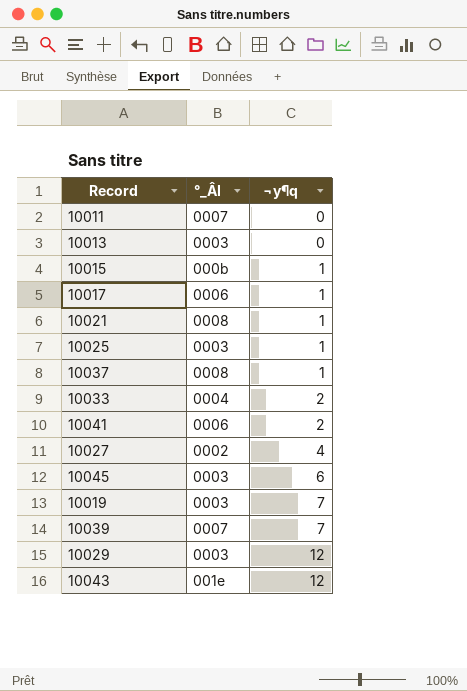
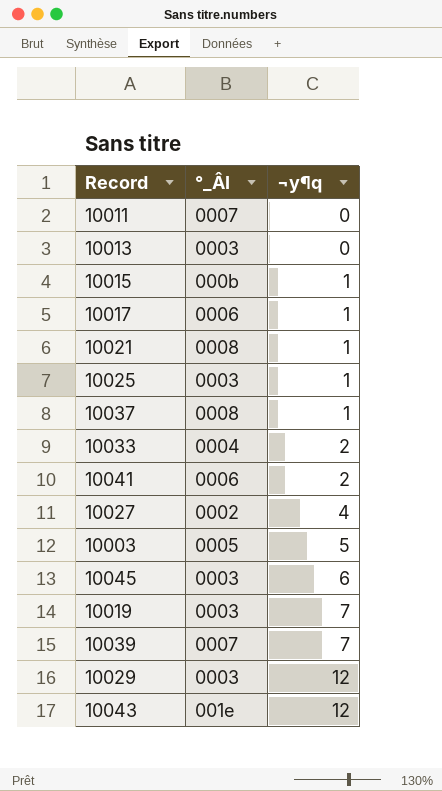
row 10003: none -> 0005 | 5

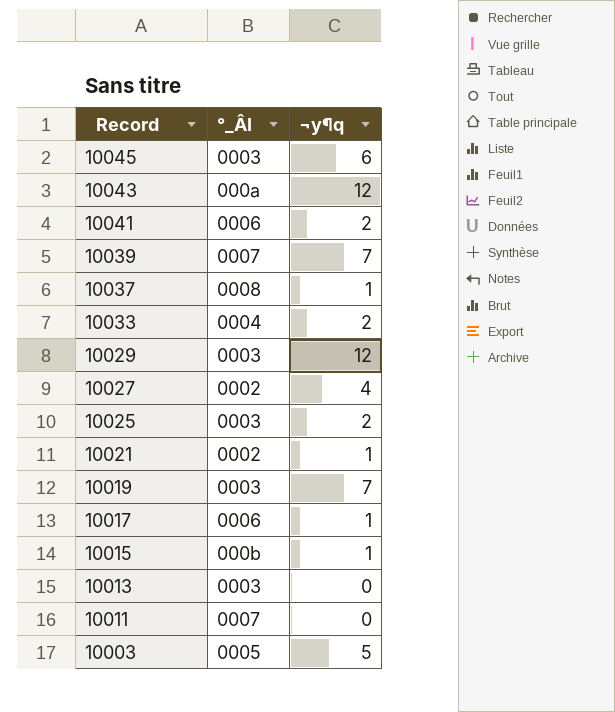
row order: ¬y¶q ascending -> Record descending
10043 | °_ÂI: 001e -> 000a
10025 | ¬y¶q: 1 -> 2
10021 | °_ÂI: 0008 -> 0002

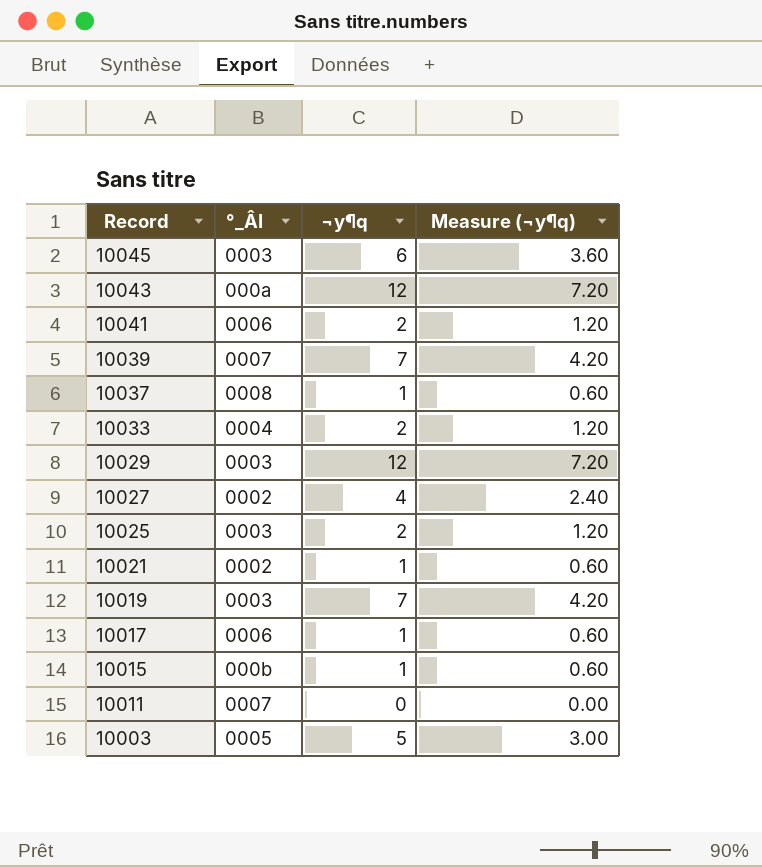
column Measure (¬y¶q) | formula: none -> [¬y¶q] * 0.6
row 10013: 0003 | 0 -> none

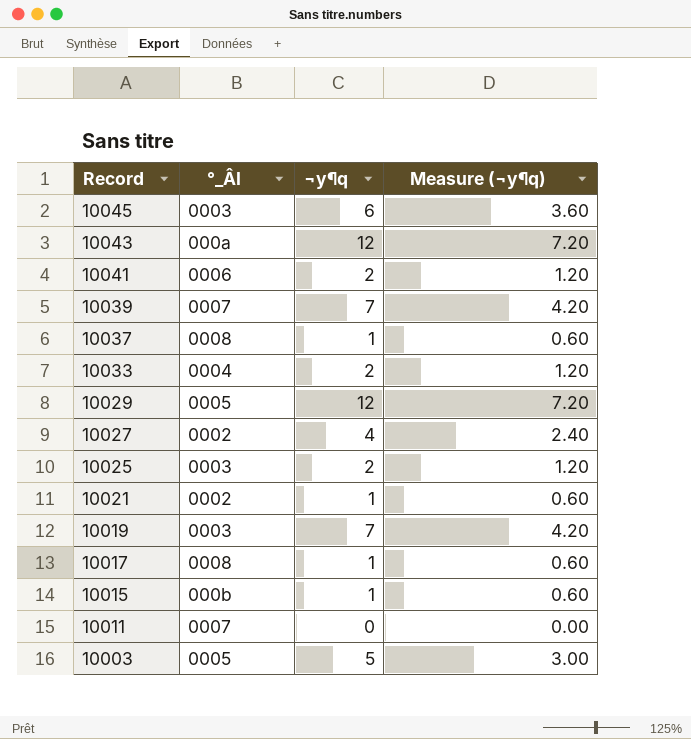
10029 | °_ÂI: 0003 -> 0005
10017 | °_ÂI: 0006 -> 0008

